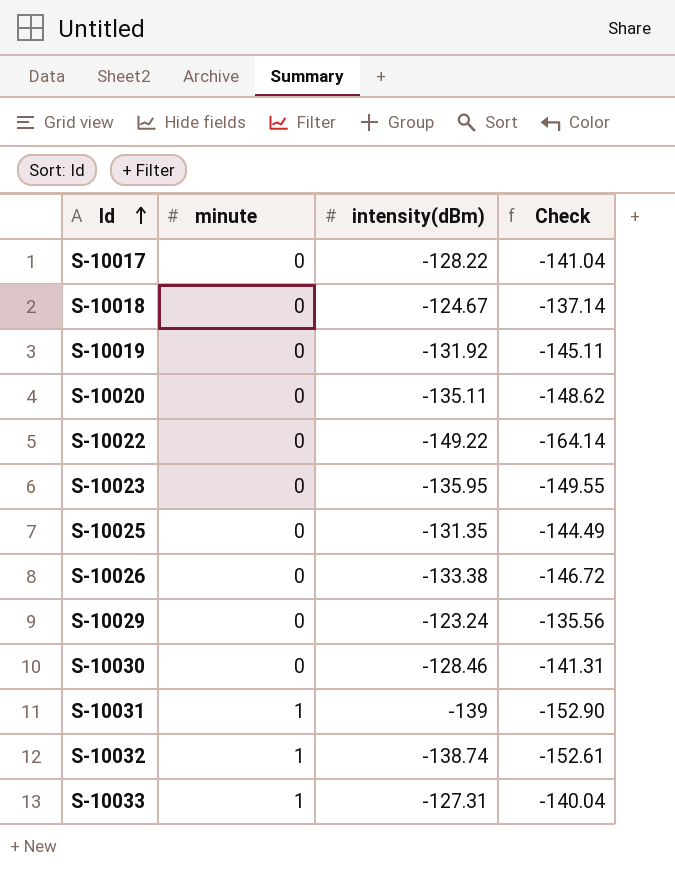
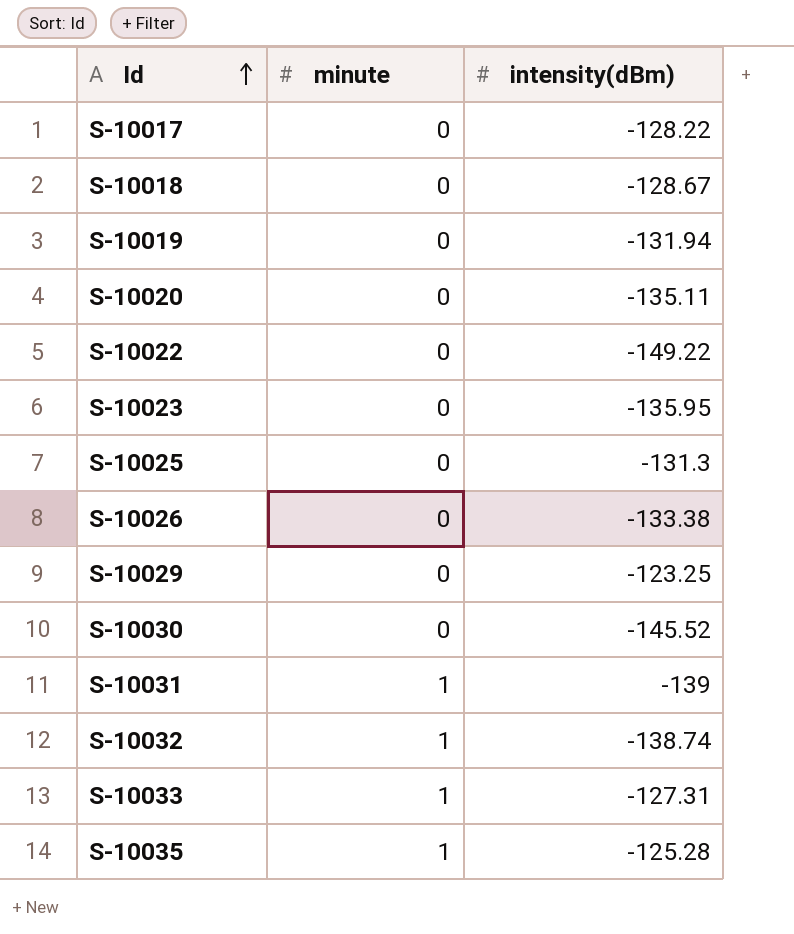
column Check | formula: [intensity(dBm)] * 1.1 -> none
S-10018 | intensity(dBm): -124.67 -> -128.67
S-10019 | intensity(dBm): -131.92 -> -131.94
S-10025 | intensity(dBm): -131.35 -> -131.3
S-10029 | intensity(dBm): -123.24 -> -123.25
S-10030 | intensity(dBm): -128.46 -> -145.52
row S-10035: none -> 1 | -125.28

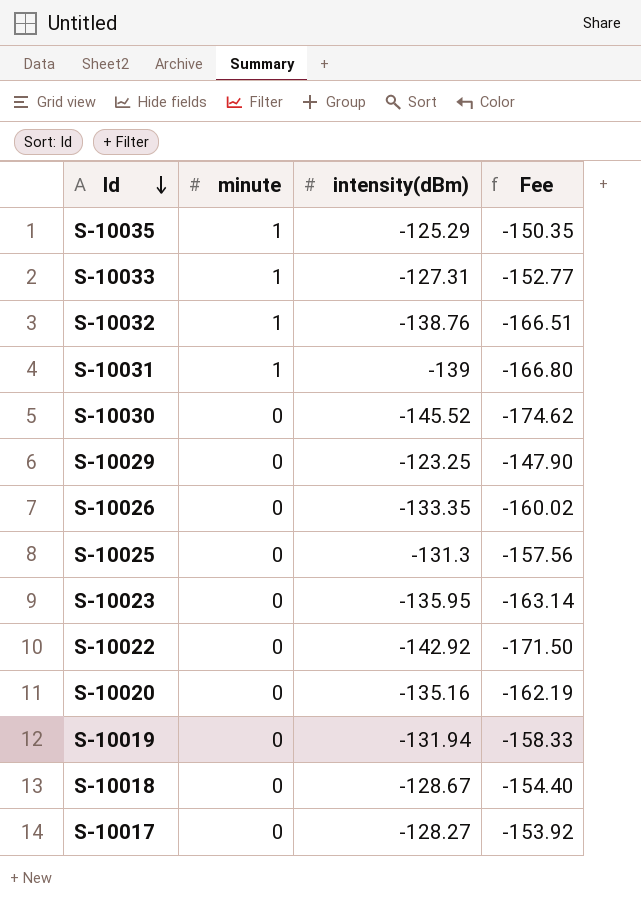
row order: Id ascending -> Id descending
column Fee | formula: none -> [intensity(dBm)] * 1.2
S-10035 | intensity(dBm): -125.28 -> -125.29
S-10032 | intensity(dBm): -138.74 -> -138.76
S-10026 | intensity(dBm): -133.38 -> -133.35
S-10022 | intensity(dBm): -149.22 -> -142.92
S-10020 | intensity(dBm): -135.11 -> -135.16
S-10017 | intensity(dBm): -128.22 -> -128.27

